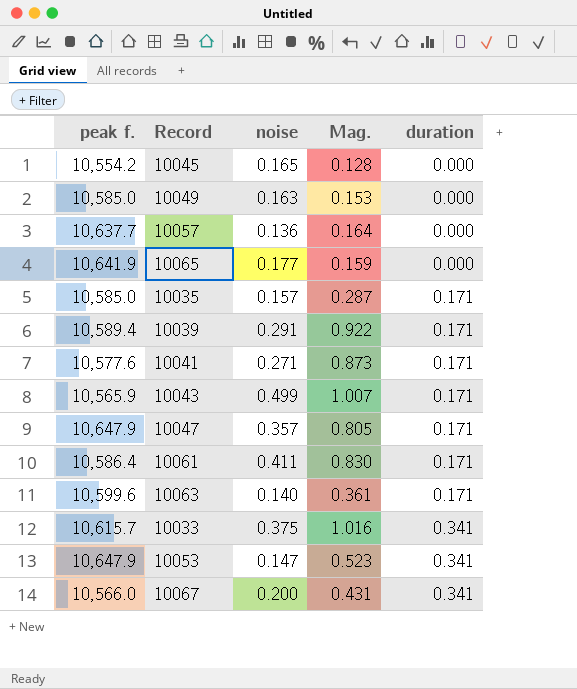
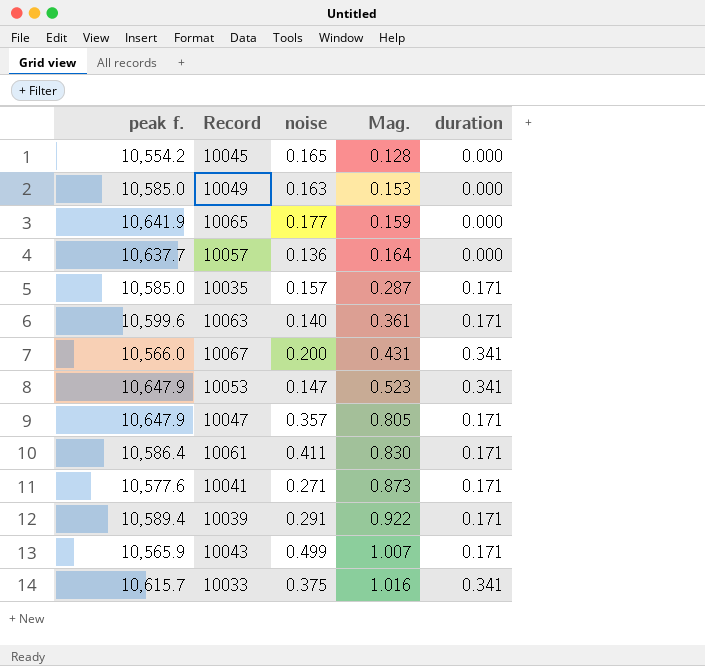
row order: duration ascending -> Mag. ascending

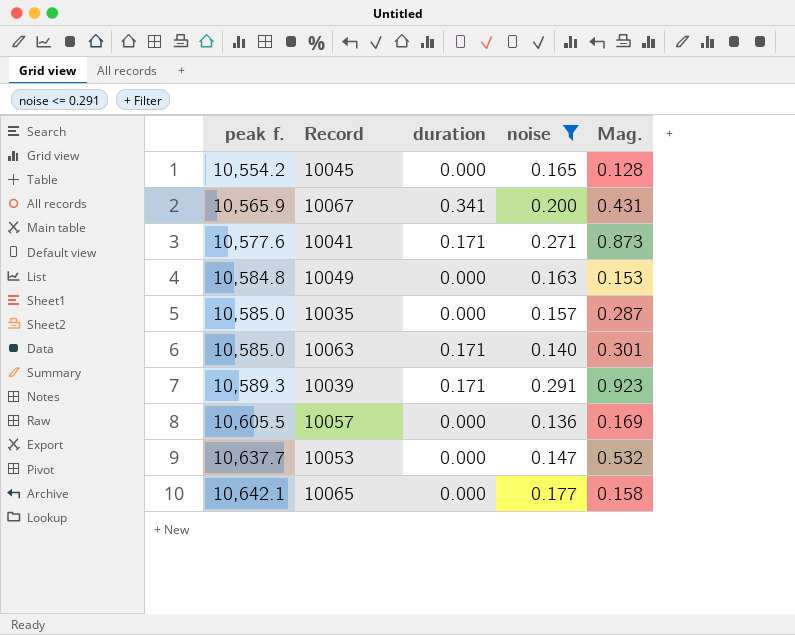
filter: none -> noise <= 0.291
row order: Mag. ascending -> peak f. ascending
column duration | position: 5 -> 3
10067 | peak f.: 10,566.0 -> 10,565.9
10049 | peak f.: 10,585.0 -> 10,584.8
10035 | duration: 0.171 -> 0.000
10063 | peak f.: 10,599.6 -> 10,585.0
10063 | Mag.: 0.361 -> 0.301
10039 | peak f.: 10,589.4 -> 10,589.3
10039 | Mag.: 0.922 -> 0.923
10057 | peak f.: 10,637.7 -> 10,605.5
10057 | Mag.: 0.164 -> 0.169
10053 | peak f.: 10,647.9 -> 10,637.7
10053 | duration: 0.341 -> 0.000
10053 | Mag.: 0.523 -> 0.532
10065 | peak f.: 10,641.9 -> 10,642.1
10065 | Mag.: 0.159 -> 0.158

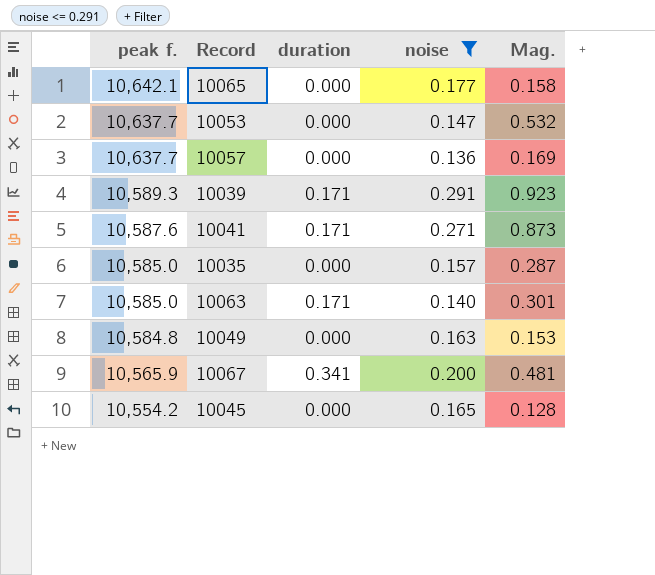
row order: peak f. ascending -> peak f. descending
10057 | peak f.: 10,605.5 -> 10,637.7
10041 | peak f.: 10,577.6 -> 10,587.6
10067 | Mag.: 0.431 -> 0.481

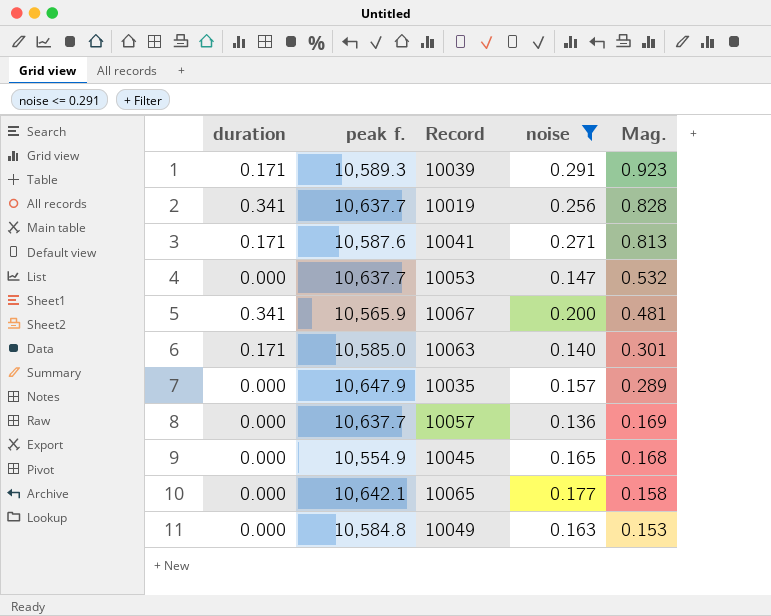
row order: peak f. descending -> Mag. descending
column duration | position: 3 -> 1
row 10019: none -> 0.341 | 10,637.7 | 0.256 | 0.828
10041 | Mag.: 0.873 -> 0.813
10035 | peak f.: 10,585.0 -> 10,647.9
10035 | Mag.: 0.287 -> 0.289
10045 | peak f.: 10,554.2 -> 10,554.9
10045 | Mag.: 0.128 -> 0.168

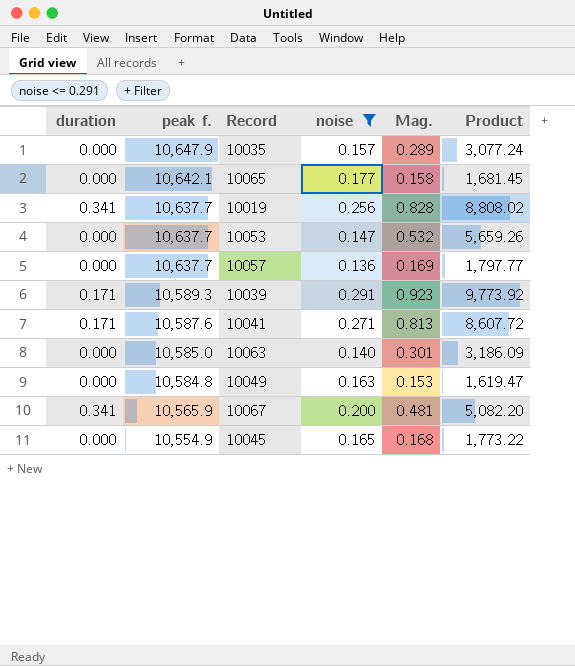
row order: Mag. descending -> peak f. descending
column Product | formula: none -> [peak f.] * [Mag.]
10063 | duration: 0.171 -> 0.000

